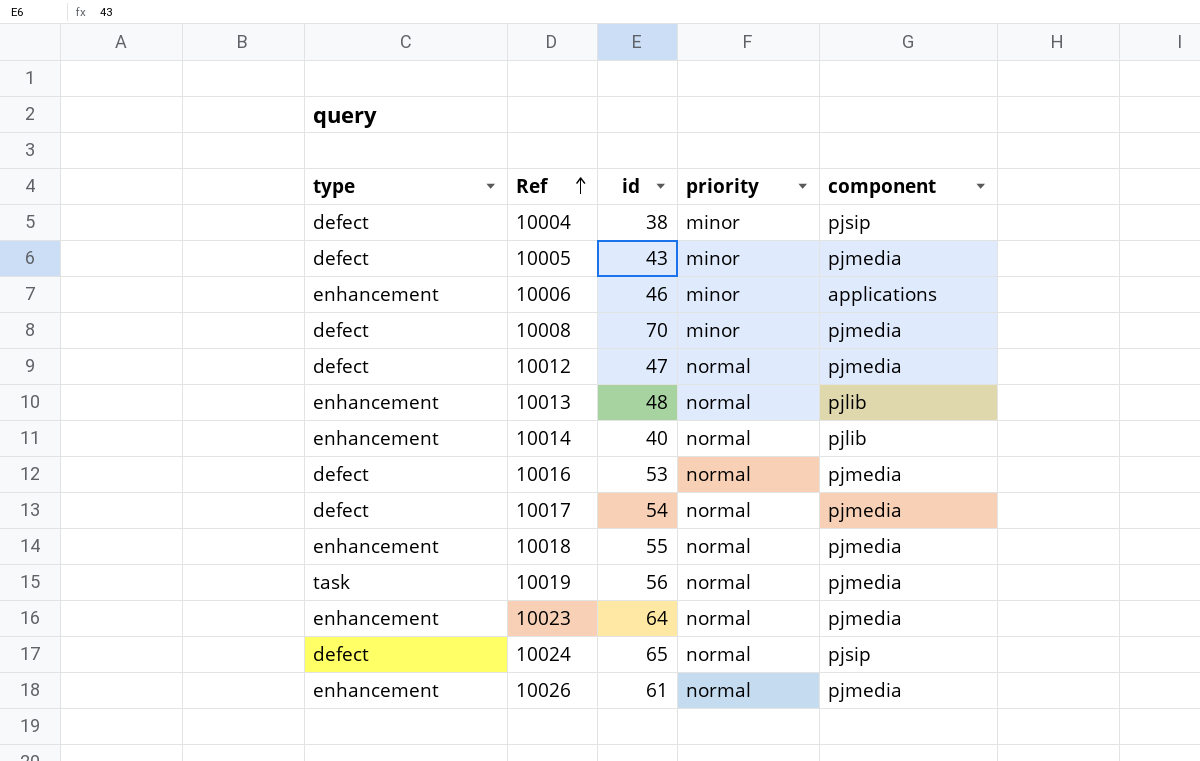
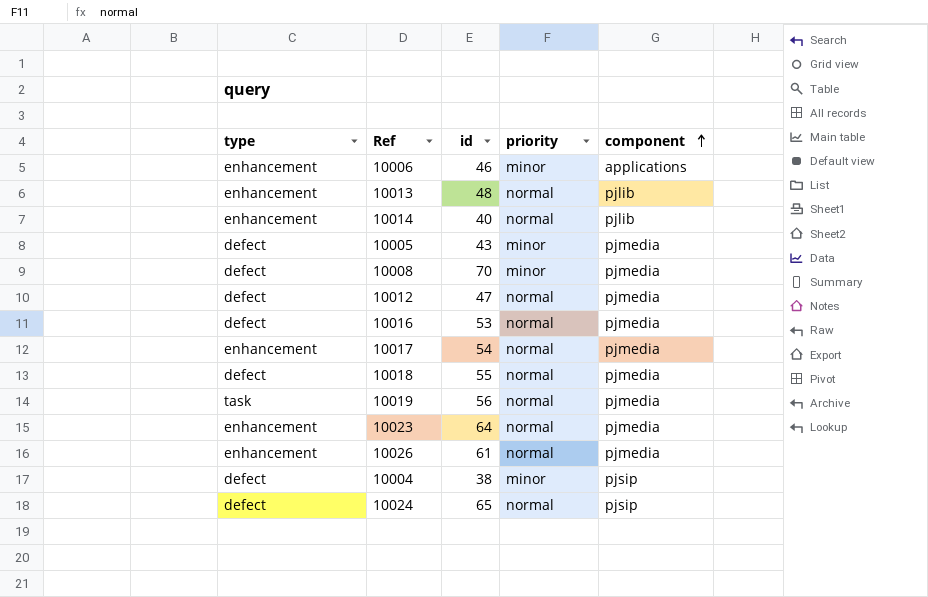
row order: Ref ascending -> component ascending
10017 | type: defect -> enhancement
10018 | type: enhancement -> defect

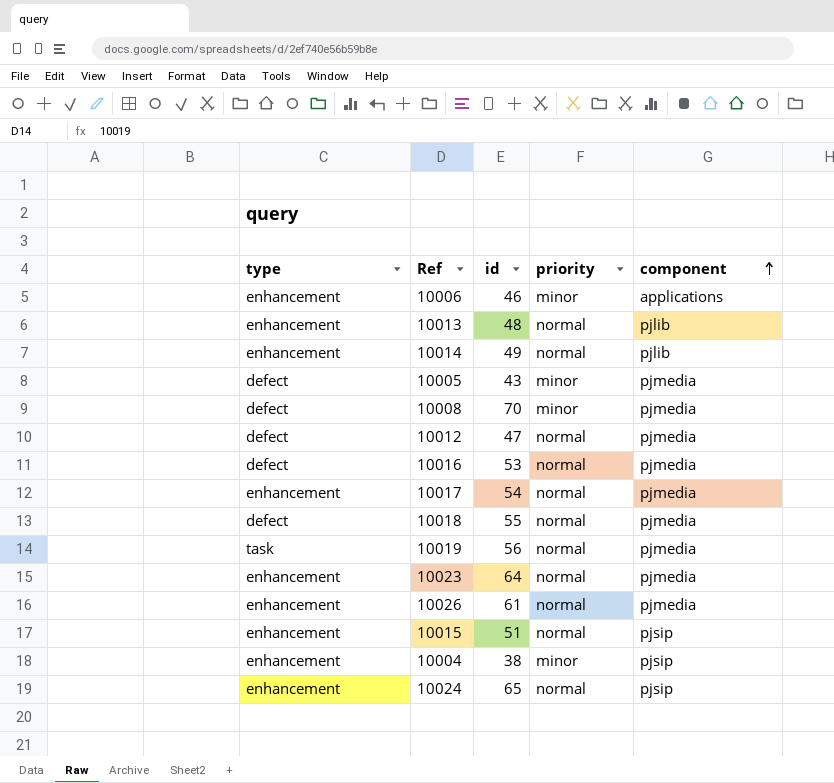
10014 | id: 40 -> 49
row 10015: none -> enhancement | 51 | normal | pjsip
10004 | type: defect -> enhancement
10024 | type: defect -> enhancement

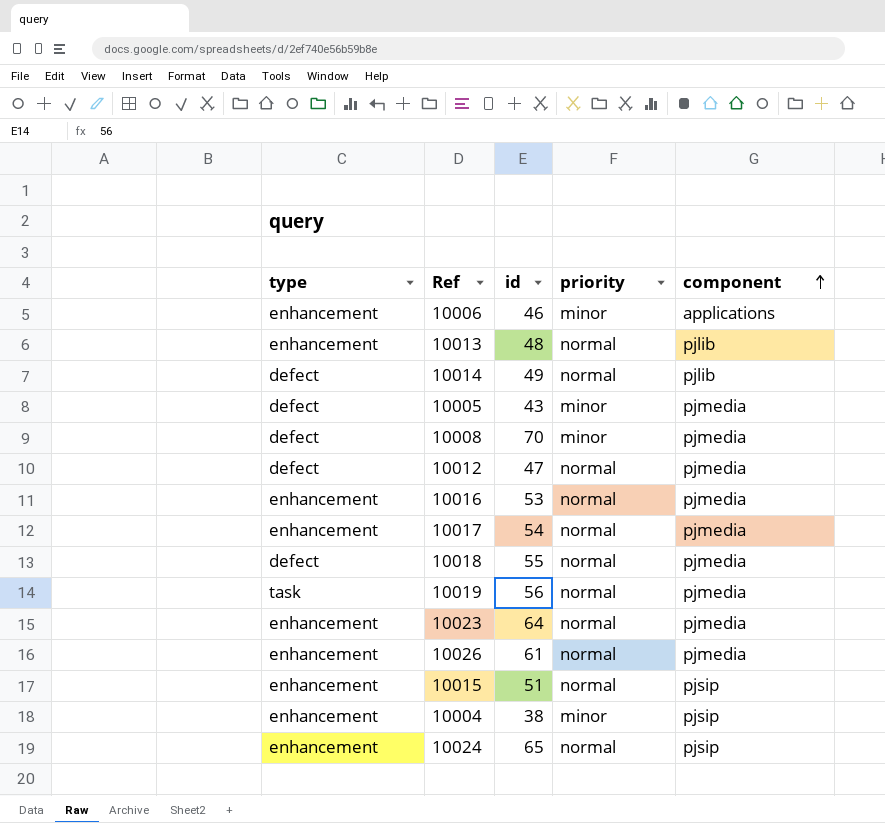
10014 | type: enhancement -> defect
10016 | type: defect -> enhancement

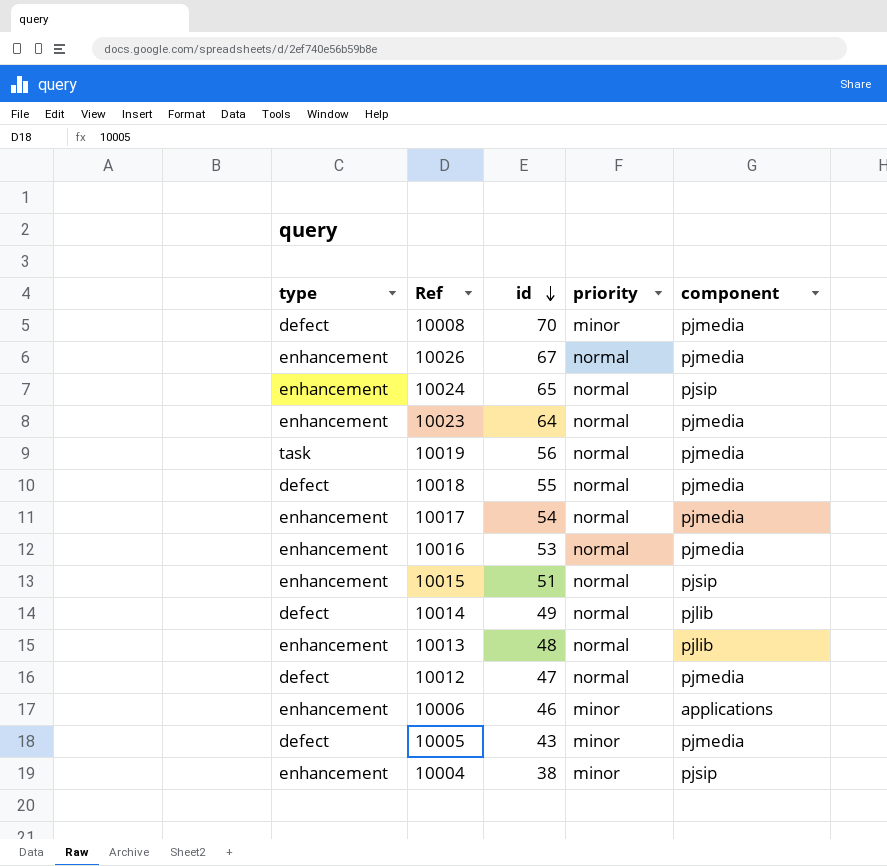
row order: component ascending -> id descending
10026 | id: 61 -> 67

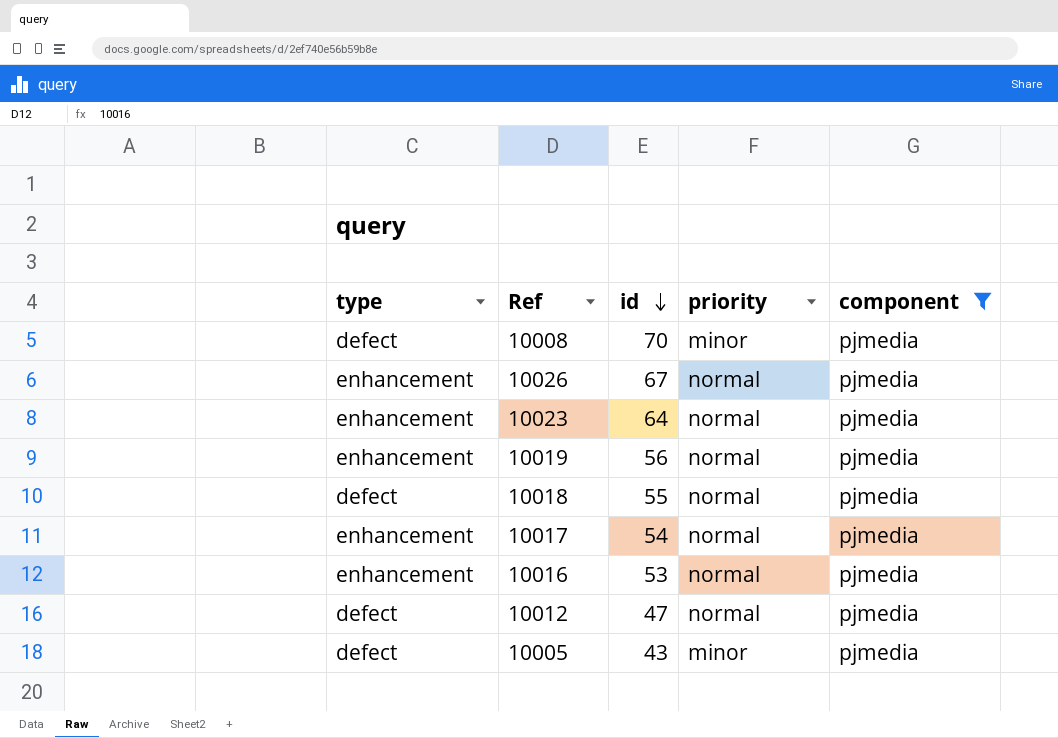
filter: none -> component = pjmedia
10019 | type: task -> enhancement

